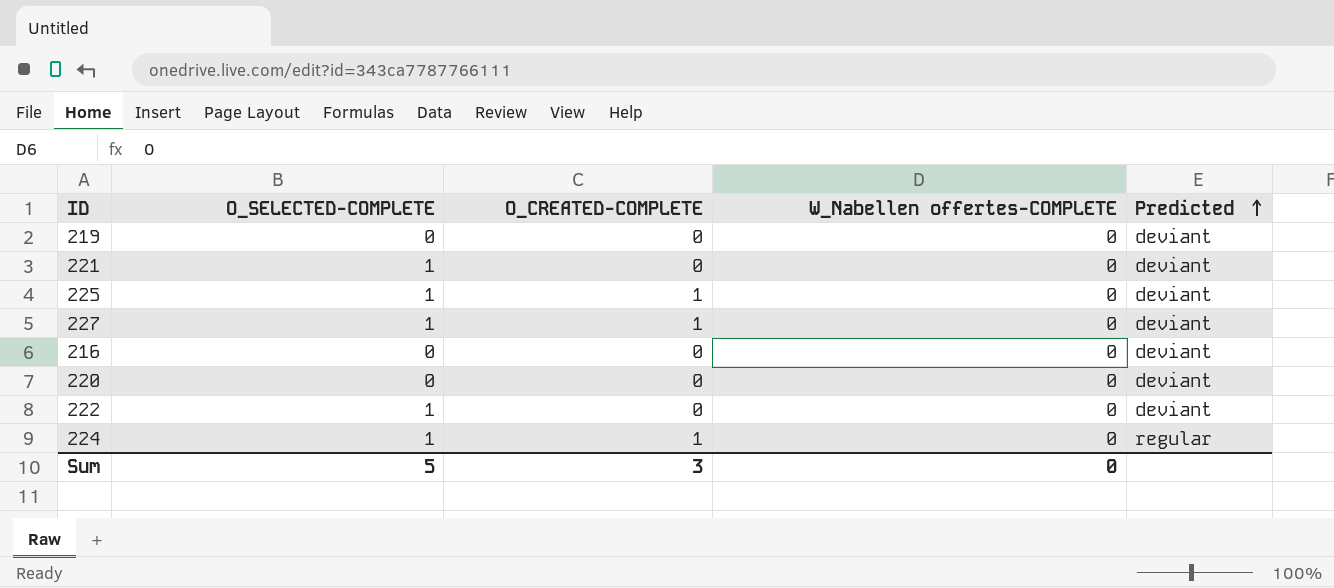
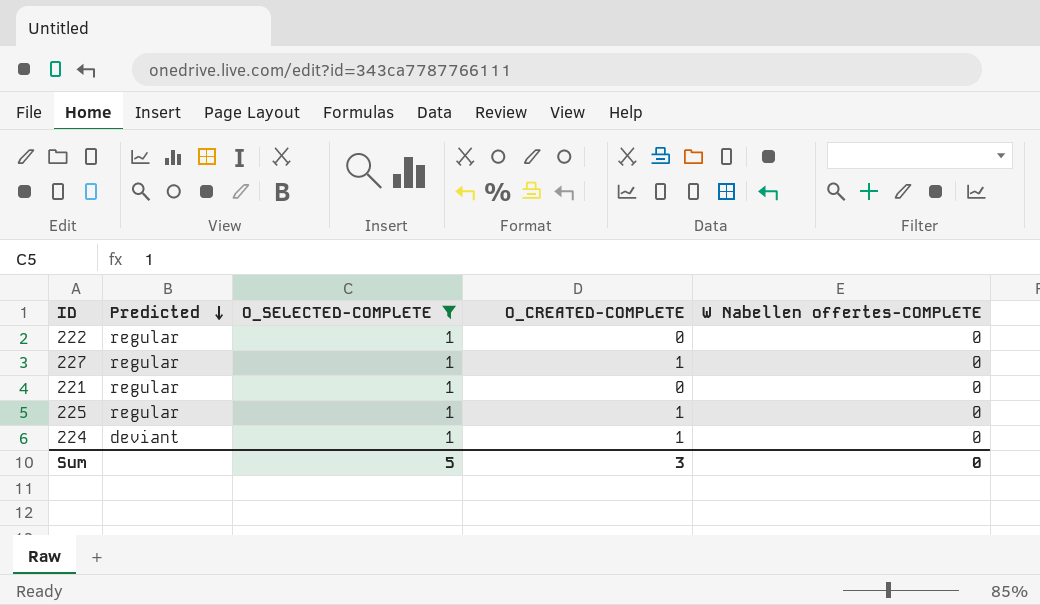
filter: none -> O_SELECTED-COMPLETE = 1
row order: Predicted ascending -> Predicted descending
column Predicted | position: 5 -> 2
column name: W_Nabellen offertes-COMPLETE -> W Nabellen offertes-COMPLETE
222 | Predicted: deviant -> regular
227 | Predicted: deviant -> regular
221 | Predicted: deviant -> regular
225 | Predicted: deviant -> regular
224 | Predicted: regular -> deviant

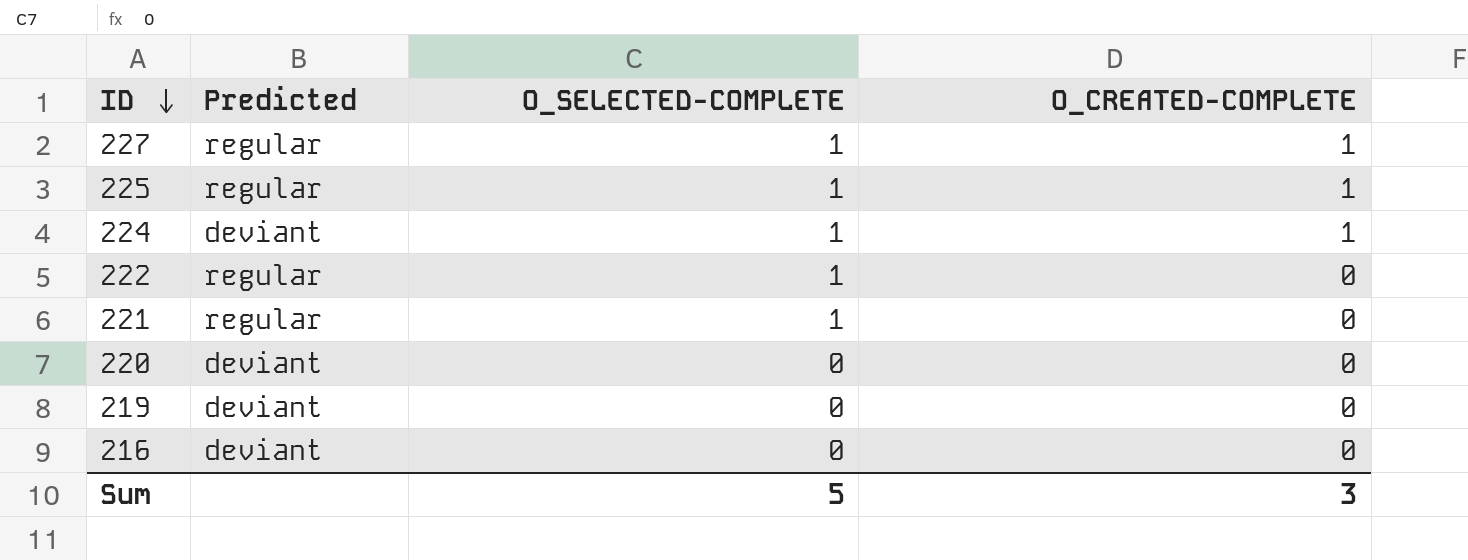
filter: O_SELECTED-COMPLETE = 1 -> none
row order: Predicted descending -> ID descending
column W Nabellen offertes-COMPLETE | position: 5 -> none

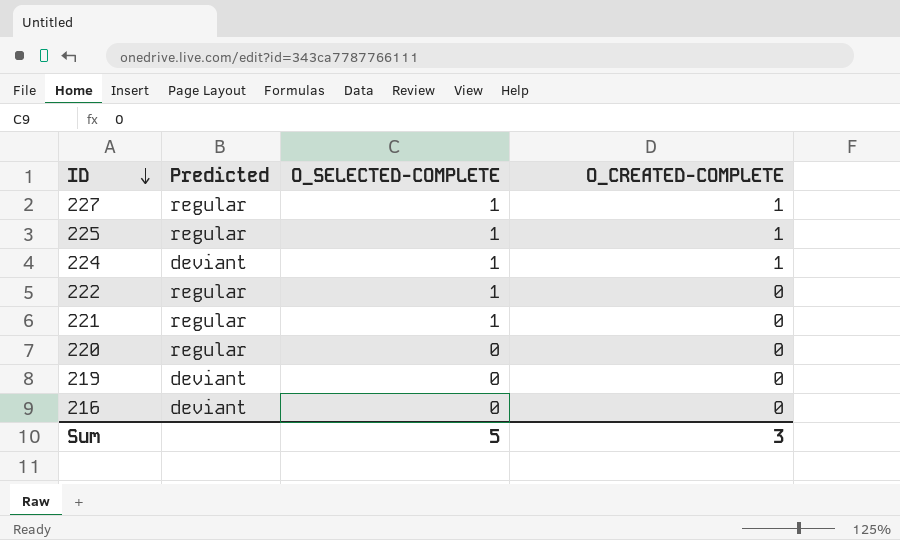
220 | Predicted: deviant -> regular

